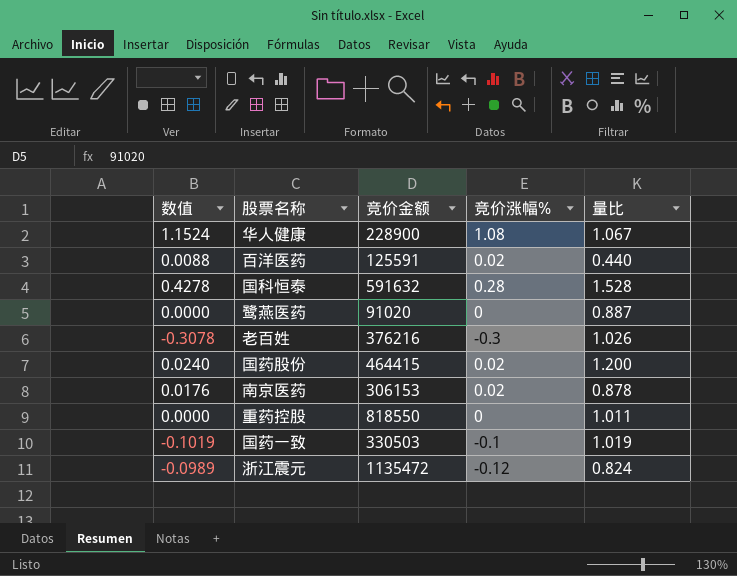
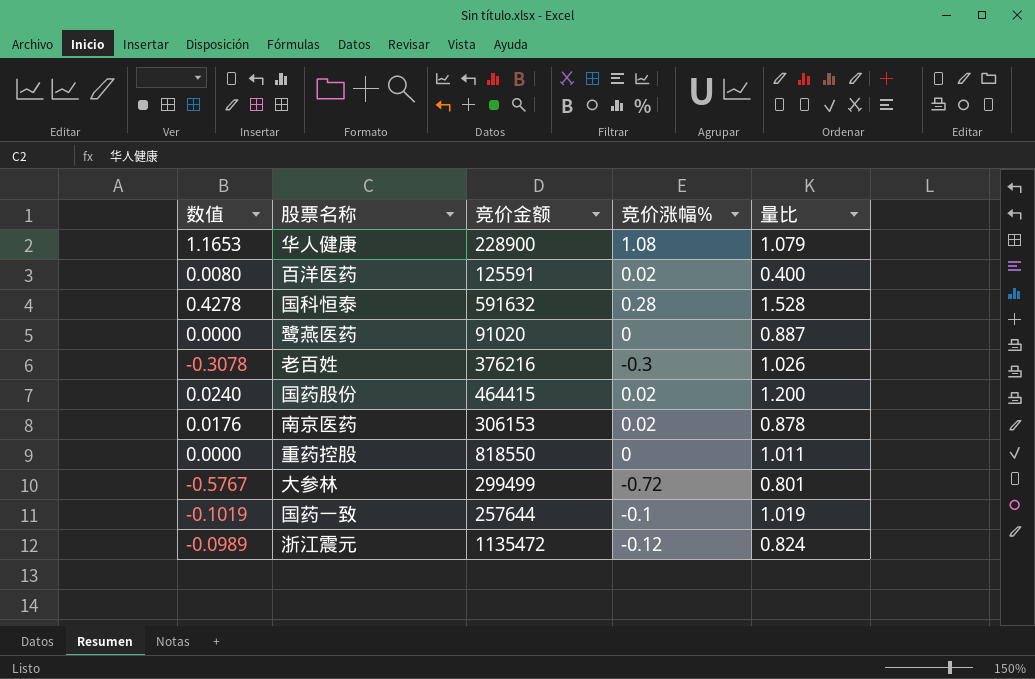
华人健康 | 数值: 1.1524 -> 1.1653
华人健康 | 量比: 1.067 -> 1.079
百洋医药 | 数值: 0.0088 -> 0.0080
百洋医药 | 量比: 0.440 -> 0.400
row 大参林: none -> -0.5767 | 299499 | -0.72 | 0.801
国药一致 | 竞价金额: 330503 -> 257644

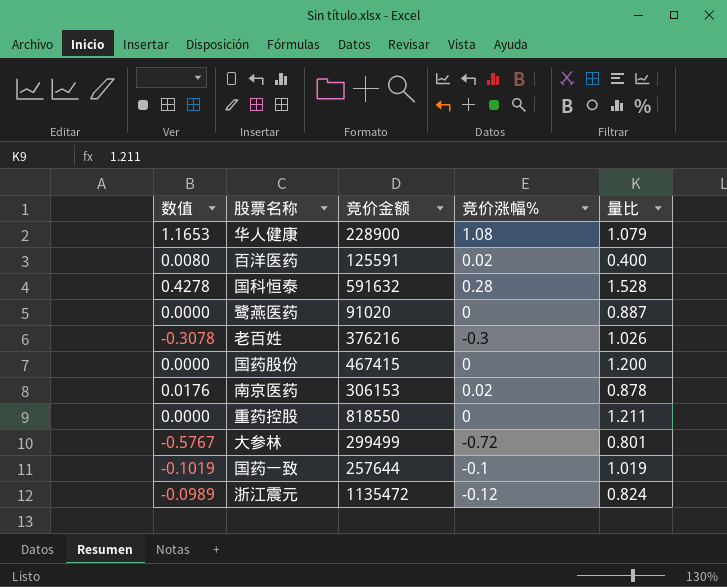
国药股份 | 数值: 0.0240 -> 0.0000
国药股份 | 竞价金额: 464415 -> 467415
国药股份 | 竞价涨幅%: 0.02 -> 0
重药控股 | 量比: 1.011 -> 1.211

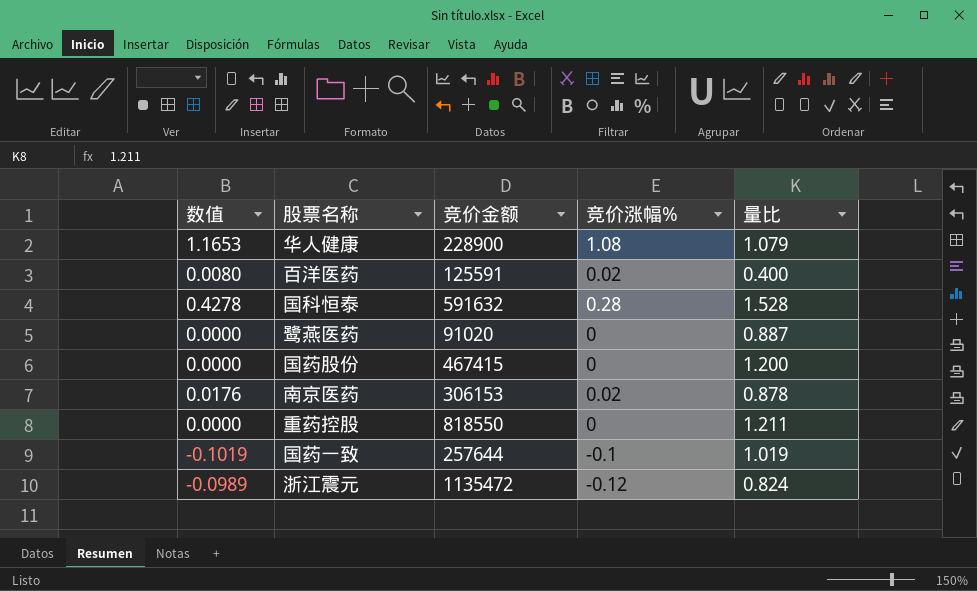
row 老百姓: -0.3078 | 376216 | -0.3 | 1.026 -> none
row 大参林: -0.5767 | 299499 | -0.72 | 0.801 -> none

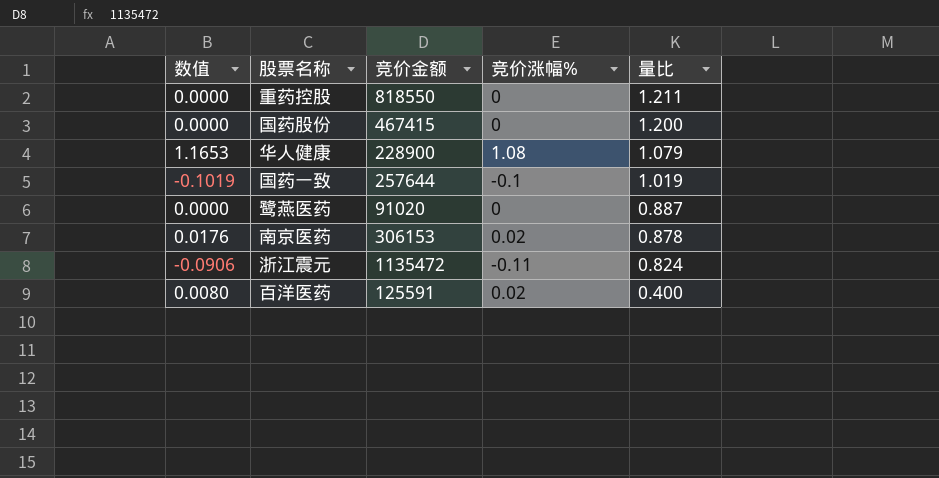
row order: none -> 量比 descending
row 国科恒泰: 0.4278 | 591632 | 0.28 | 1.528 -> none
浙江震元 | 数值: -0.0989 -> -0.0906
浙江震元 | 竞价涨幅%: -0.12 -> -0.11

